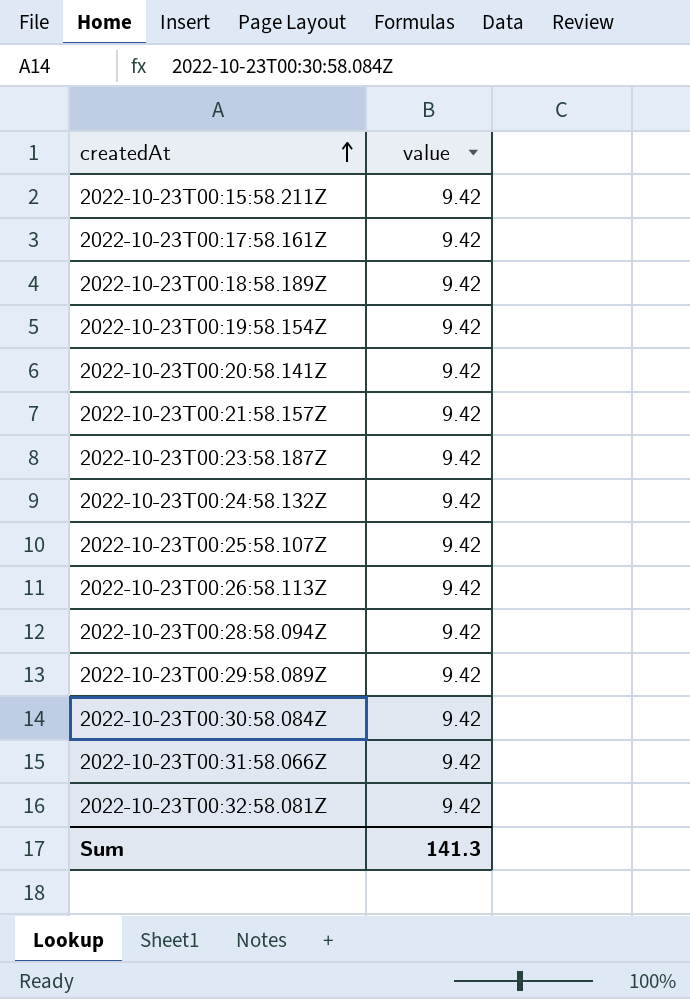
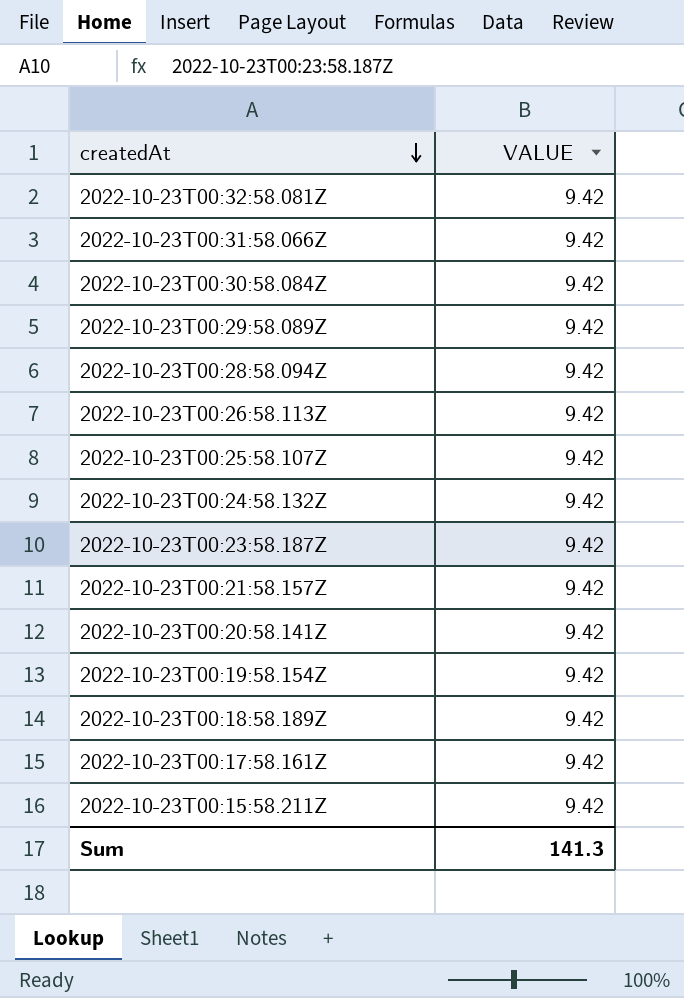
row order: createdAt ascending -> createdAt descending
column name: value -> VALUE

